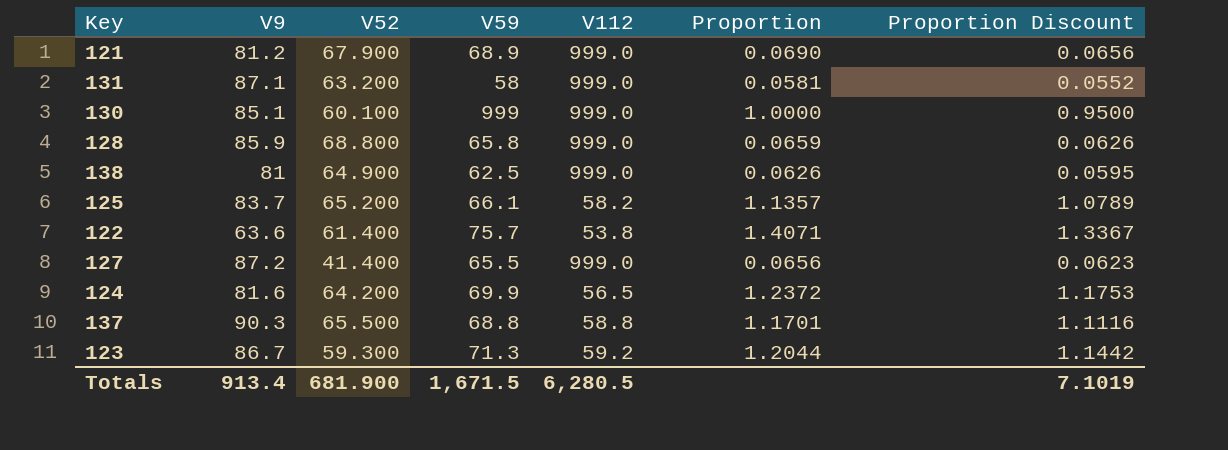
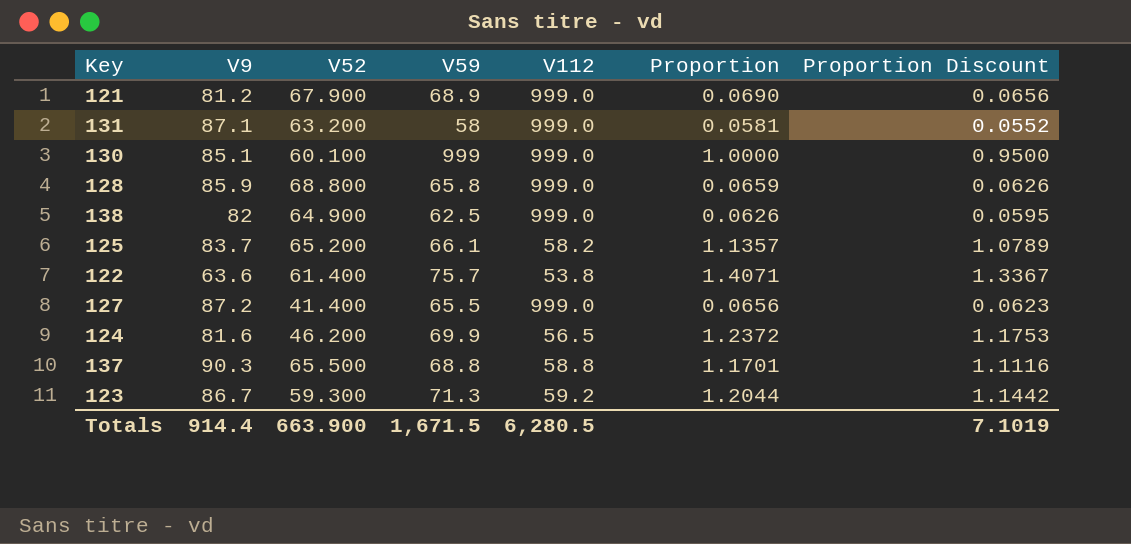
138 | V9: 81 -> 82
124 | V52: 64.200 -> 46.200
Totals | V9: 913.4 -> 914.4
Totals | V52: 681.900 -> 663.900

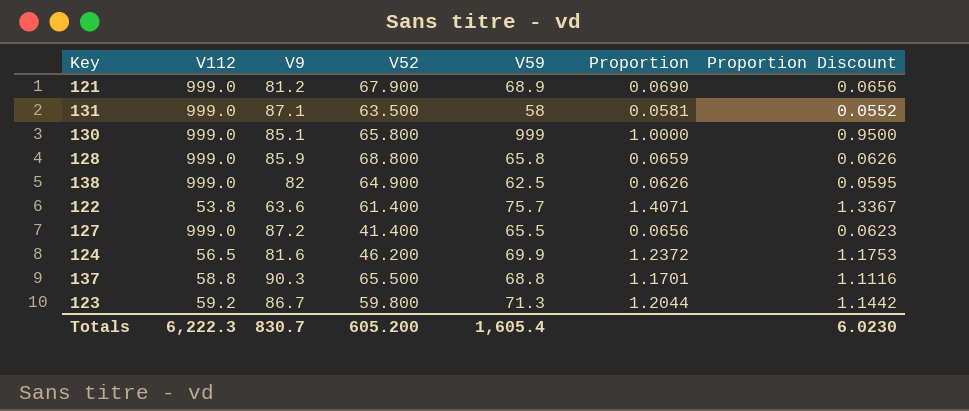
column V112 | position: 5 -> 2
row 125: 83.7 | 65.200 | 66.1 | 58.2 | 1.1357 | 1.0789 -> none
131 | V52: 63.200 -> 63.500
130 | V52: 60.100 -> 65.800
123 | V52: 59.300 -> 59.800
Totals | V112: 6,280.5 -> 6,222.3
Totals | V9: 914.4 -> 830.7
Totals | V52: 663.900 -> 605.200
Totals | V59: 1,671.5 -> 1,605.4
Totals | Proportion Discount: 7.1019 -> 6.0230

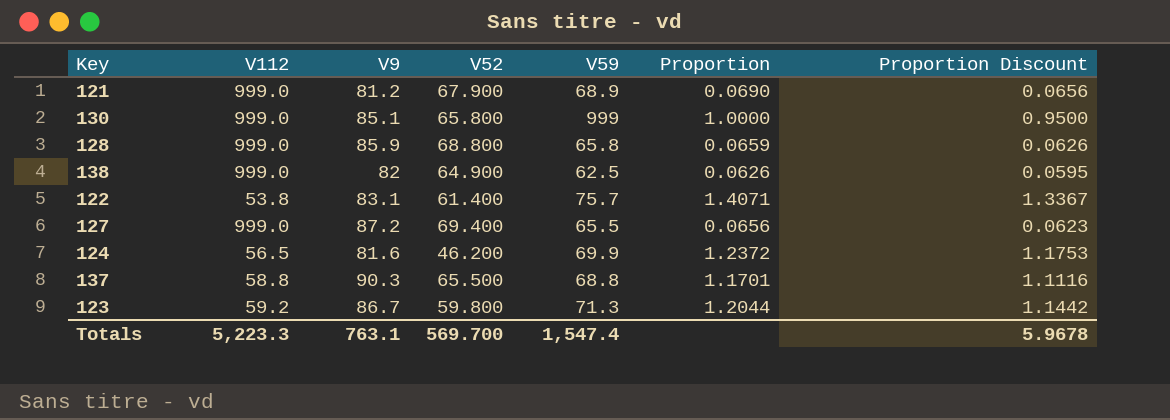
row 131: 999.0 | 87.1 | 63.500 | 58 | 0.0581 | 0.0552 -> none
122 | V9: 63.6 -> 83.1
127 | V52: 41.400 -> 69.400
Totals | V112: 6,222.3 -> 5,223.3
Totals | V9: 830.7 -> 763.1
Totals | V52: 605.200 -> 569.700
Totals | V59: 1,605.4 -> 1,547.4
Totals | Proportion Discount: 6.0230 -> 5.9678

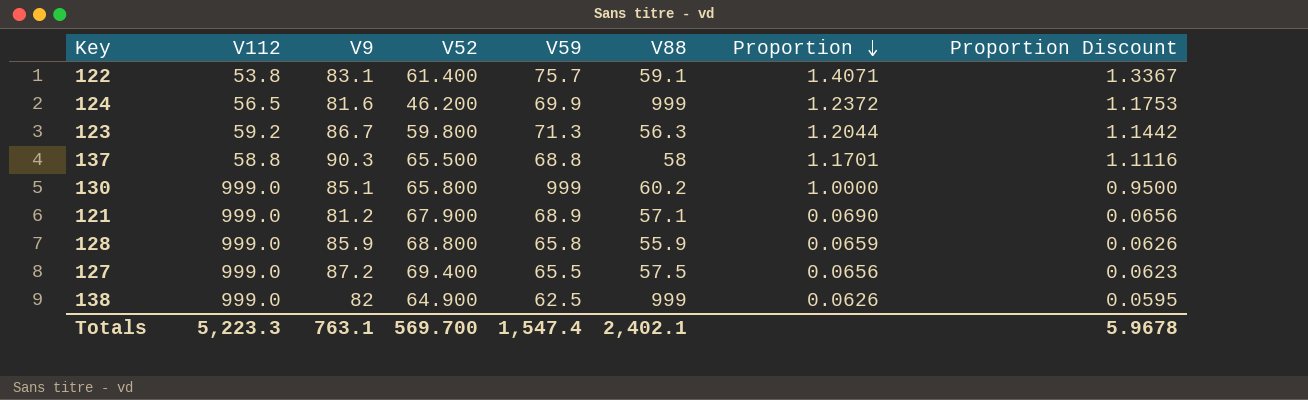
row order: none -> Proportion descending
column V88 | position: none -> 6

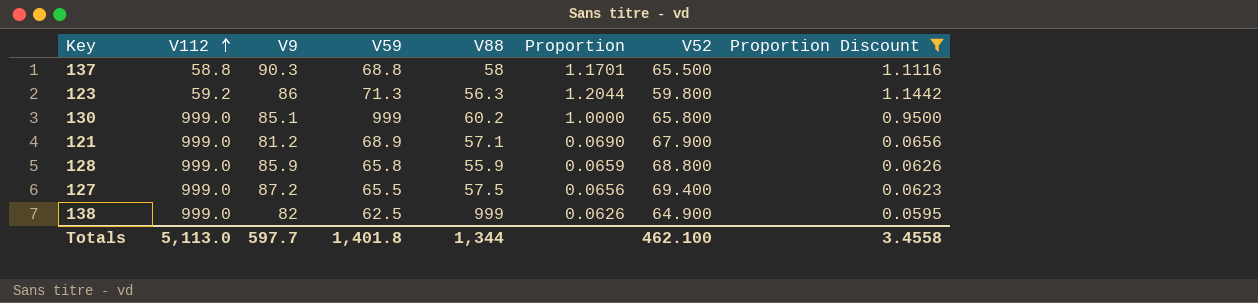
filter: none -> Proportion Discount <= 1.1442
row order: Proportion descending -> V112 ascending
column V52 | position: 4 -> 7
123 | V9: 86.7 -> 86
Totals | V112: 5,223.3 -> 5,113.0
Totals | V9: 763.1 -> 597.7
Totals | V59: 1,547.4 -> 1,401.8
Totals | V88: 2,402.1 -> 1,344
Totals | V52: 569.700 -> 462.100
Totals | Proportion Discount: 5.9678 -> 3.4558

